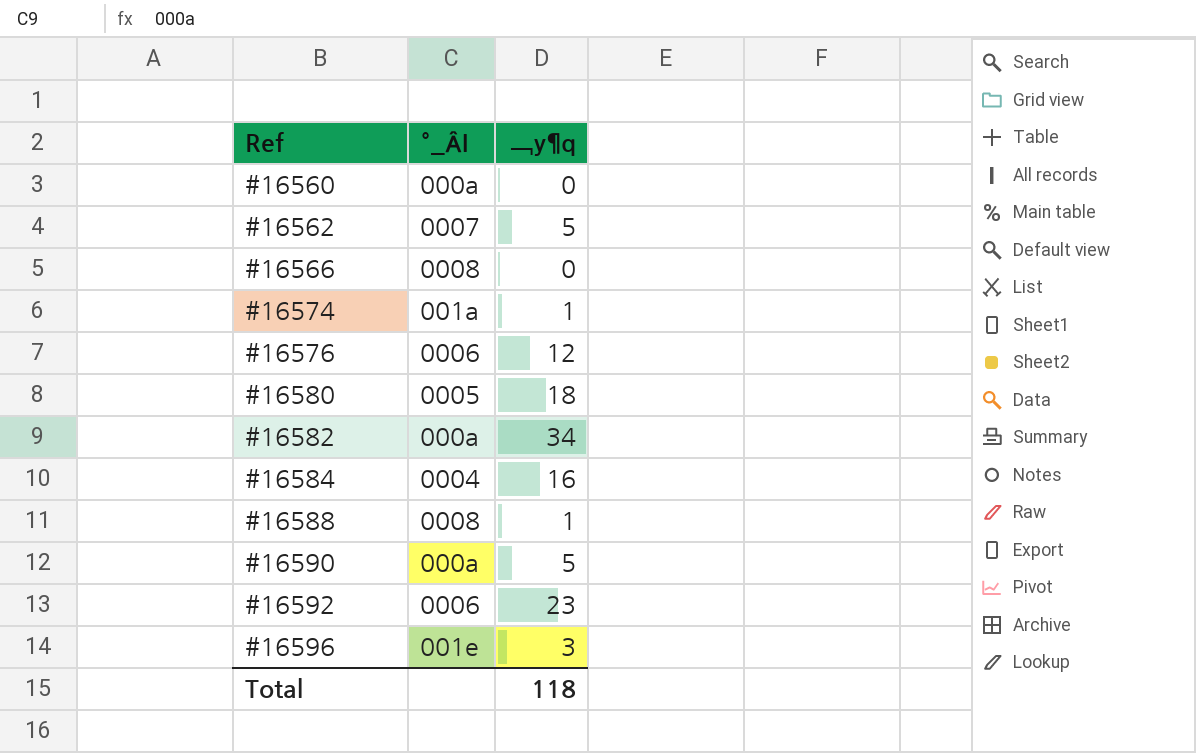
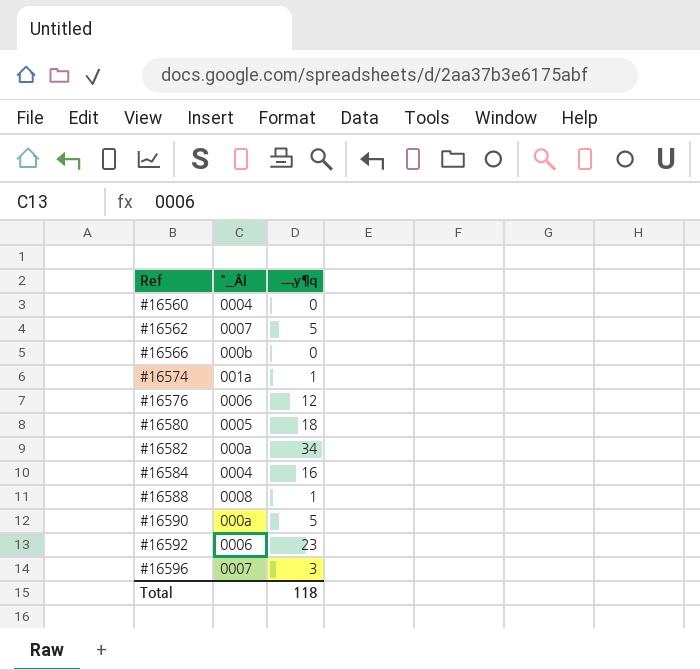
#16560 | °_ÂI: 000a -> 0004
#16566 | °_ÂI: 0008 -> 000b
#16596 | °_ÂI: 001e -> 0007

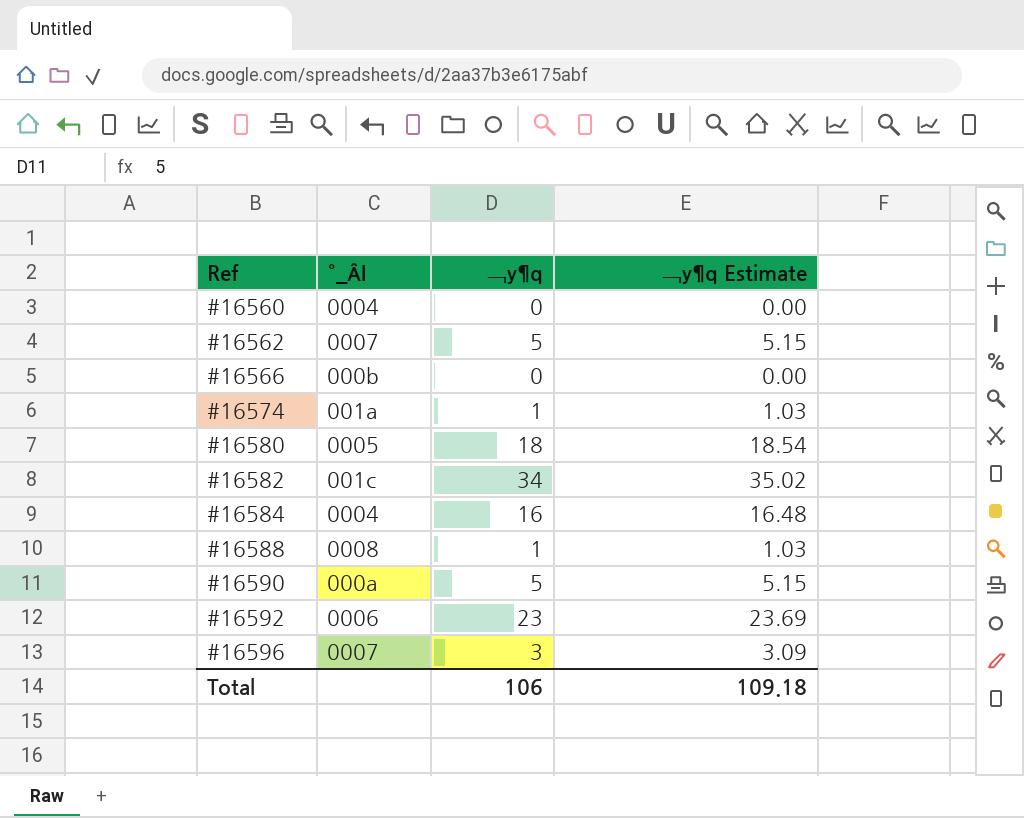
column ¬y¶q Estimate | formula: none -> [¬y¶q] * 1.03
row #16576: 0006 | 12 -> none
#16582 | °_ÂI: 000a -> 001c
Total | ¬y¶q: 118 -> 106

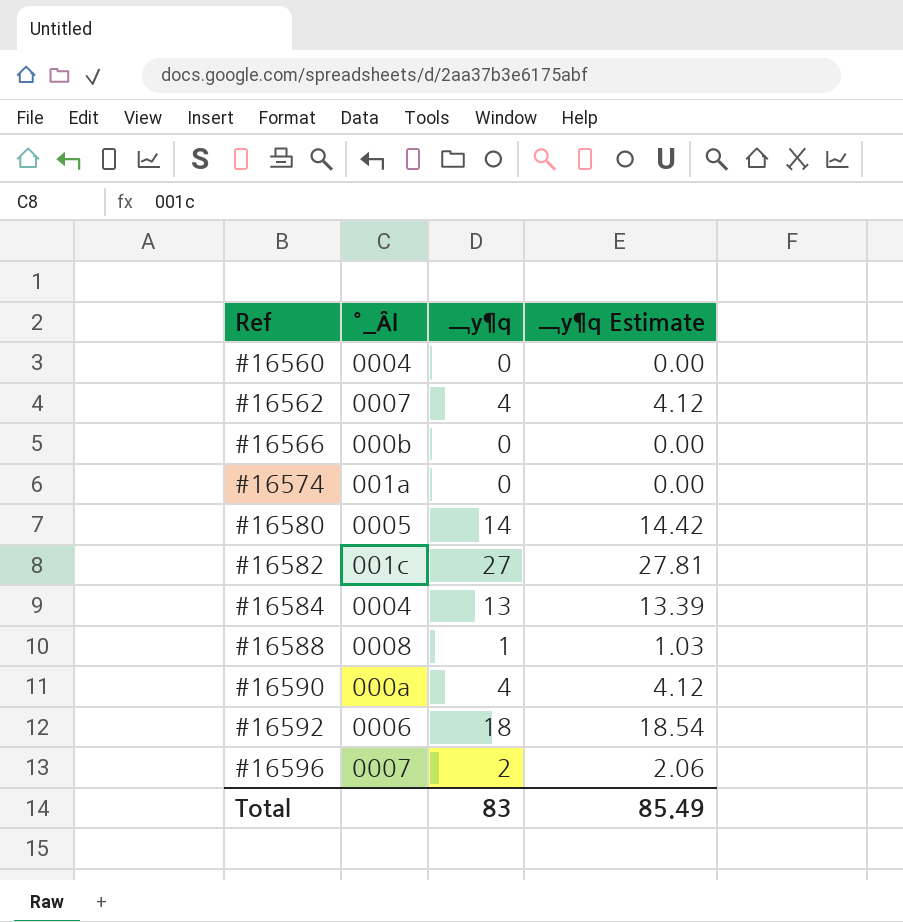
#16562 | ¬y¶q: 5 -> 4
#16562 | ¬y¶q Estimate: 5.15 -> 4.12
#16574 | ¬y¶q: 1 -> 0
#16574 | ¬y¶q Estimate: 1.03 -> 0.00
#16580 | ¬y¶q: 18 -> 14
#16580 | ¬y¶q Estimate: 18.54 -> 14.42
#16582 | ¬y¶q: 34 -> 27
#16582 | ¬y¶q Estimate: 35.02 -> 27.81
#16584 | ¬y¶q: 16 -> 13
#16584 | ¬y¶q Estimate: 16.48 -> 13.39
#16590 | ¬y¶q: 5 -> 4
#16590 | ¬y¶q Estimate: 5.15 -> 4.12
#16592 | ¬y¶q: 23 -> 18
#16592 | ¬y¶q Estimate: 23.69 -> 18.54
#16596 | ¬y¶q: 3 -> 2
#16596 | ¬y¶q Estimate: 3.09 -> 2.06
Total | ¬y¶q: 106 -> 83
Total | ¬y¶q Estimate: 109.18 -> 85.49

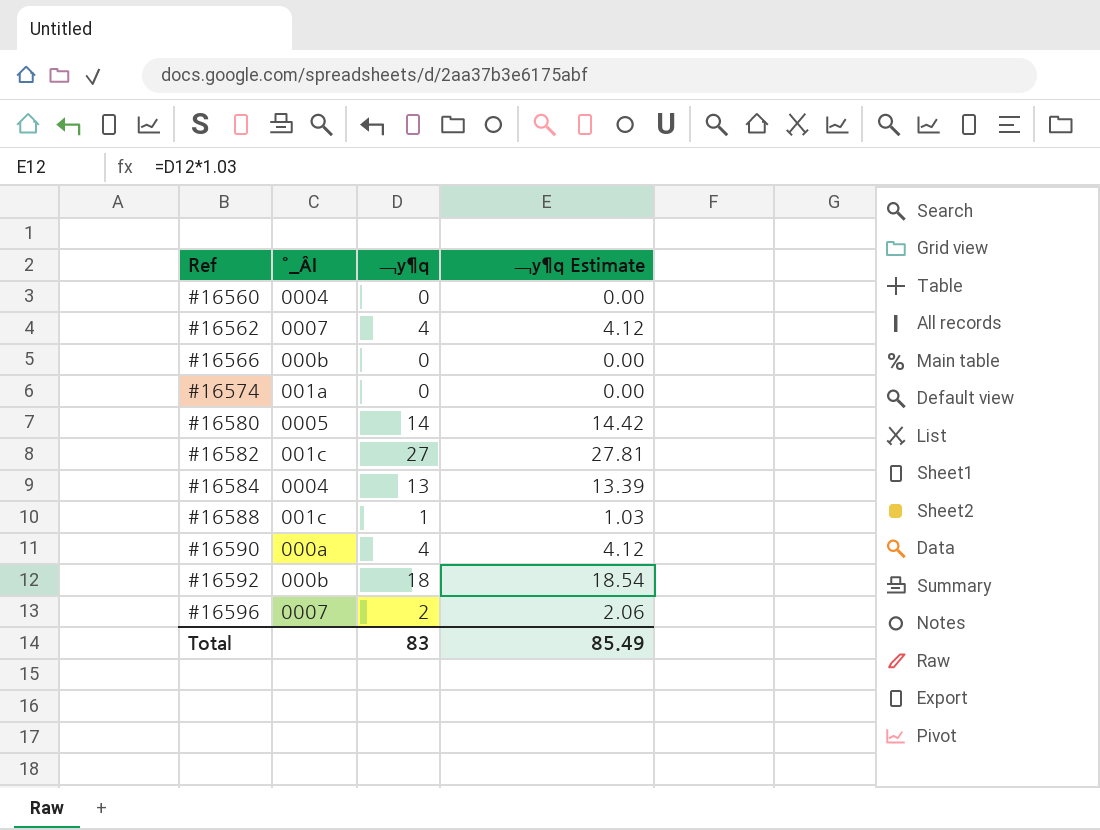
#16588 | °_ÂI: 0008 -> 001c
#16592 | °_ÂI: 0006 -> 000b

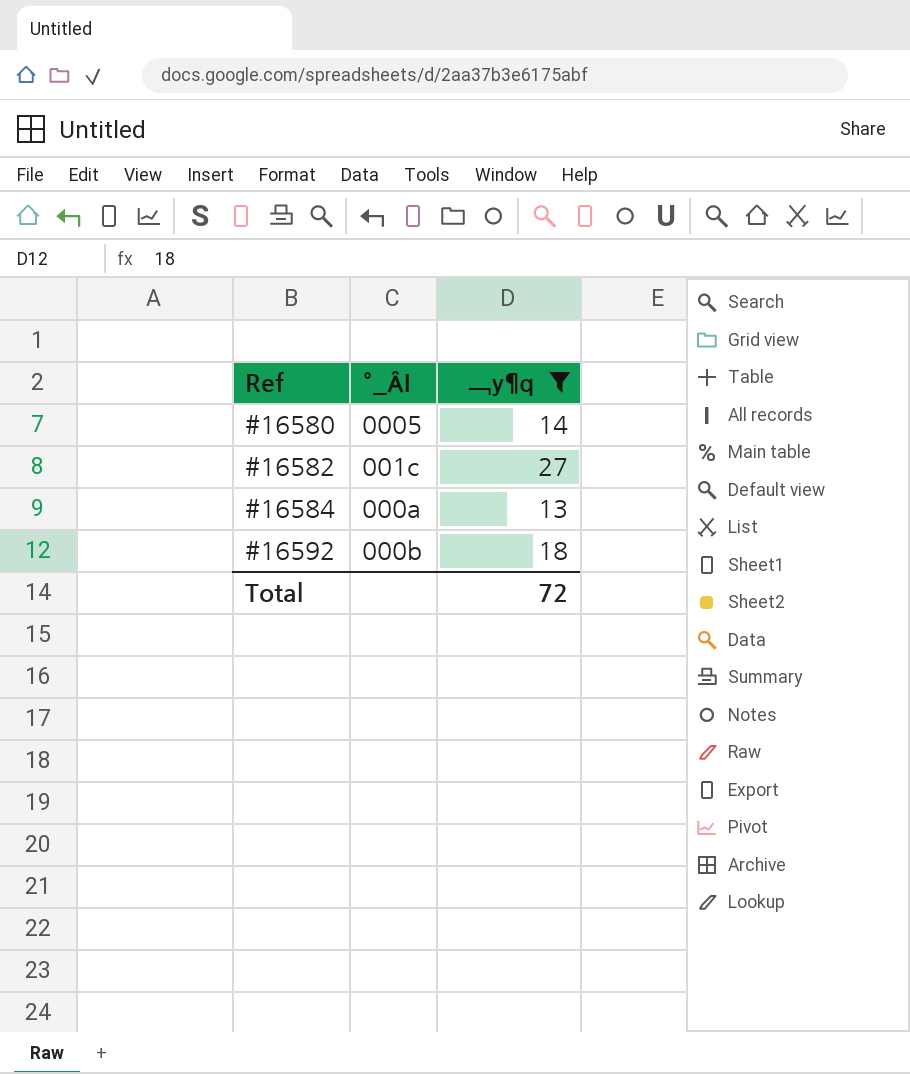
filter: none -> ¬y¶q >= 13
column ¬y¶q Estimate | formula: [¬y¶q] * 1.03 -> none
#16584 | °_ÂI: 0004 -> 000a
Total | ¬y¶q: 83 -> 72

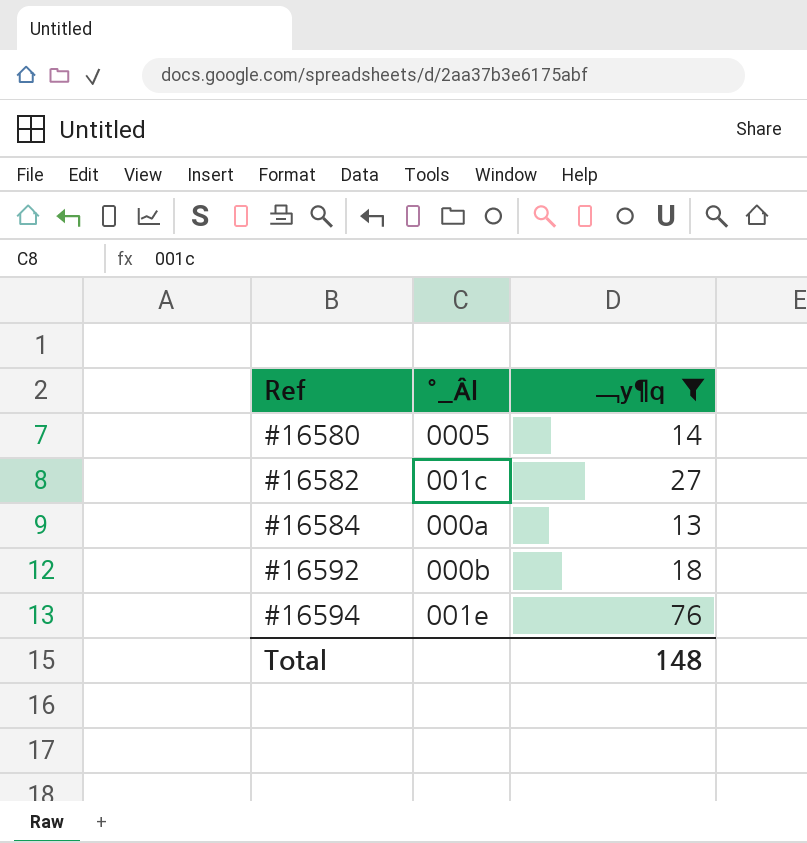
row #16594: none -> 001e | 76
Total | ¬y¶q: 72 -> 148

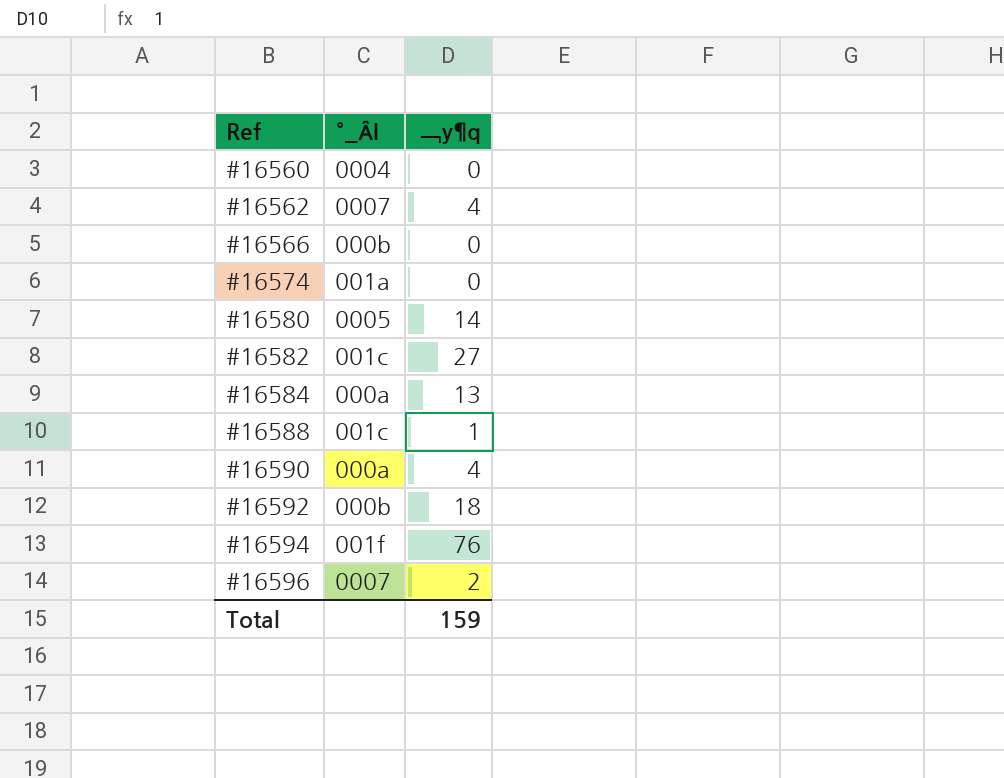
filter: ¬y¶q >= 13 -> none
#16594 | °_ÂI: 001e -> 001f
Total | ¬y¶q: 148 -> 159

